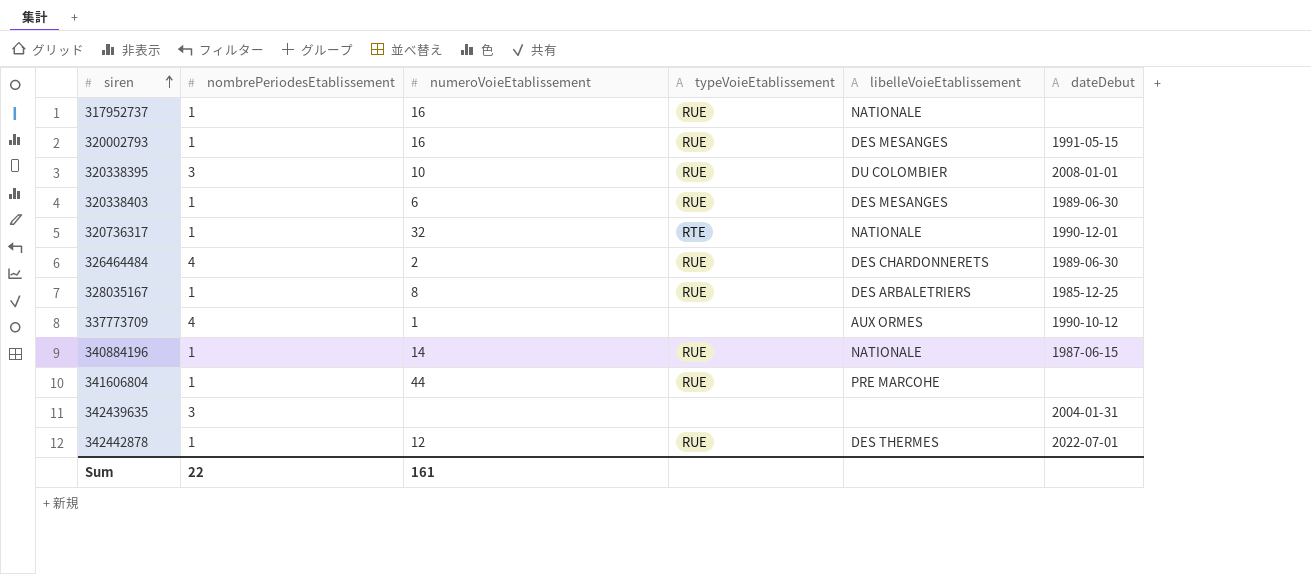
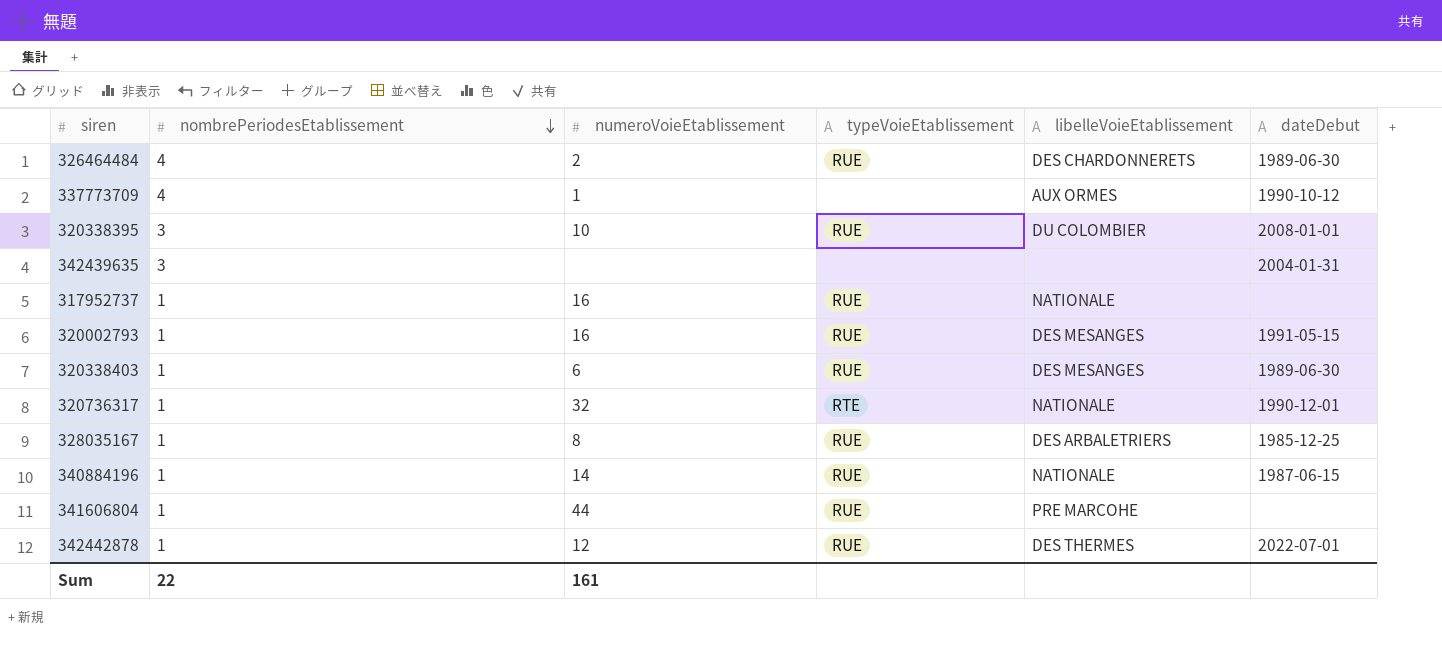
row order: siren ascending -> nombrePeriodesEtablissement descending

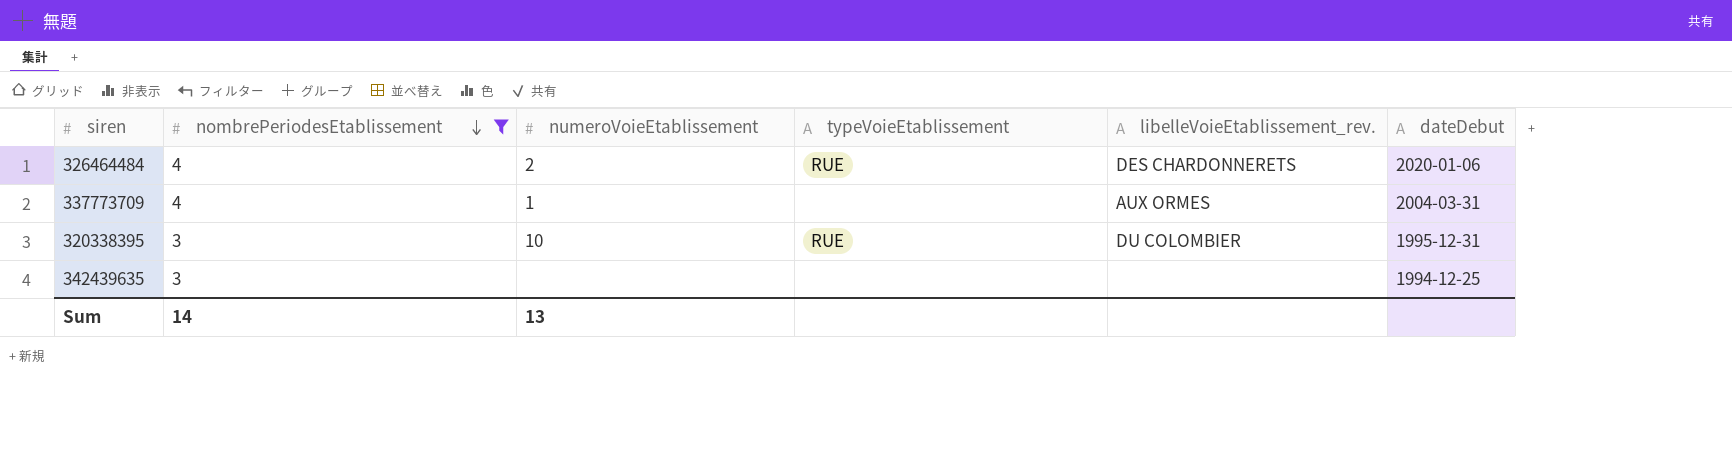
filter: none -> nombrePeriodesEtablissement != 1
column name: libelleVoieEtablissement -> libelleVoieEtablissement_rev.
326464484 | dateDebut: 1989-06-30 -> 2020-01-06
337773709 | dateDebut: 1990-10-12 -> 2004-03-31
320338395 | dateDebut: 2008-01-01 -> 1995-12-31
342439635 | dateDebut: 2004-01-31 -> 1994-12-25
Sum | nombrePeriodesEtablissement: 22 -> 14
Sum | numeroVoieEtablissement: 161 -> 13

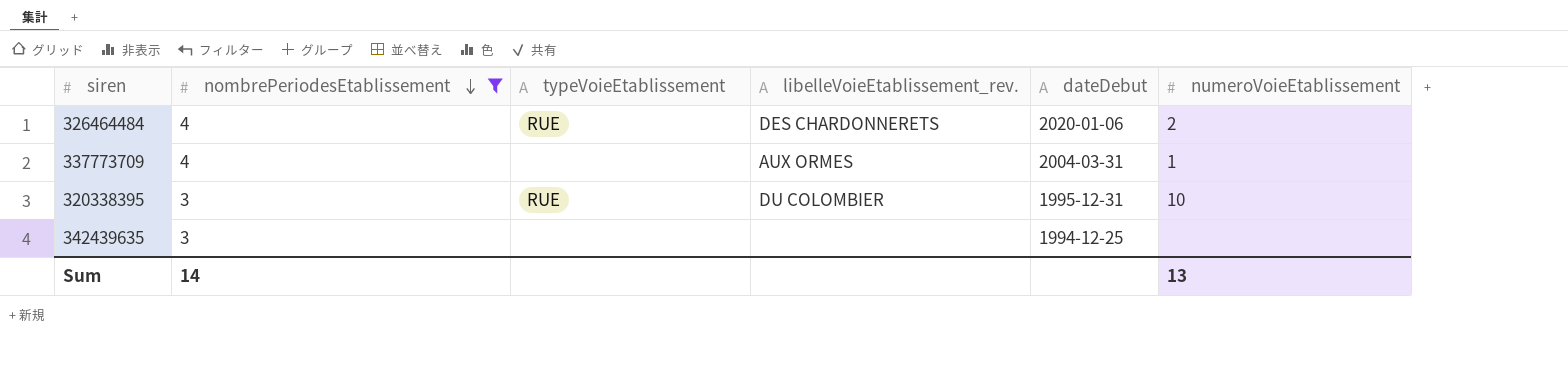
column numeroVoieEtablissement | position: 3 -> 6

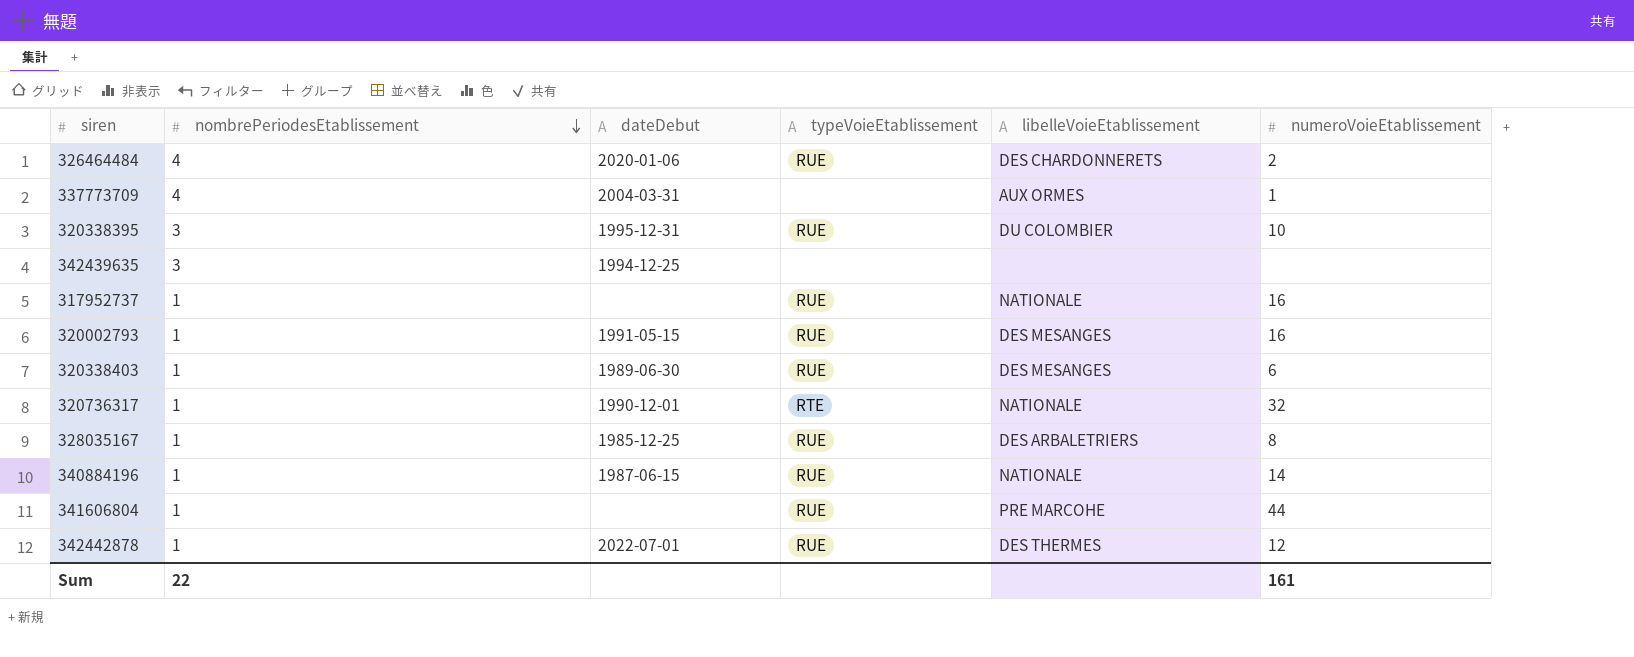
filter: nombrePeriodesEtablissement != 1 -> none
column dateDebut | position: 5 -> 3
column name: libelleVoieEtablissement_rev. -> libelleVoieEtablissement
Sum | nombrePeriodesEtablissement: 14 -> 22
Sum | numeroVoieEtablissement: 13 -> 161

